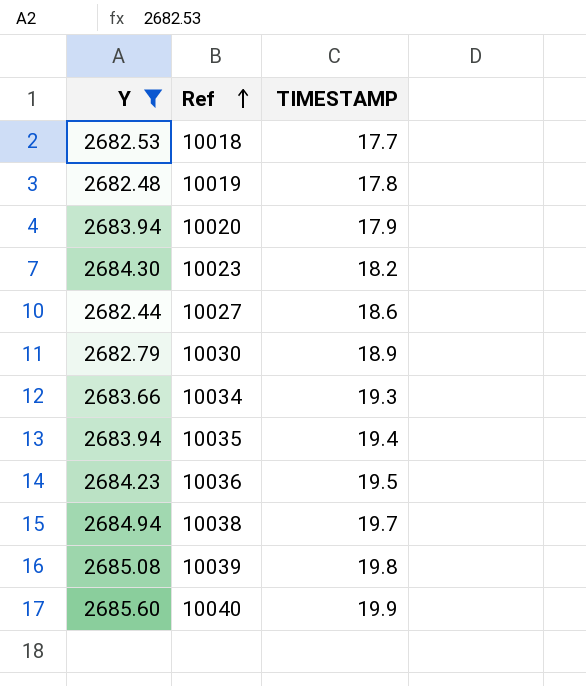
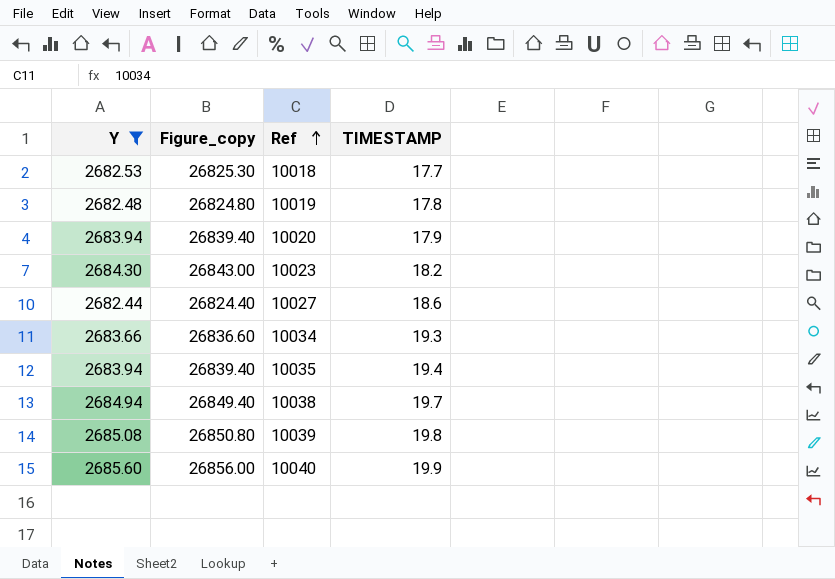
column Figure_copy | formula: none -> [Y] * 10
row 10030: 2682.79 | 18.9 -> none
row 10036: 2684.23 | 19.5 -> none

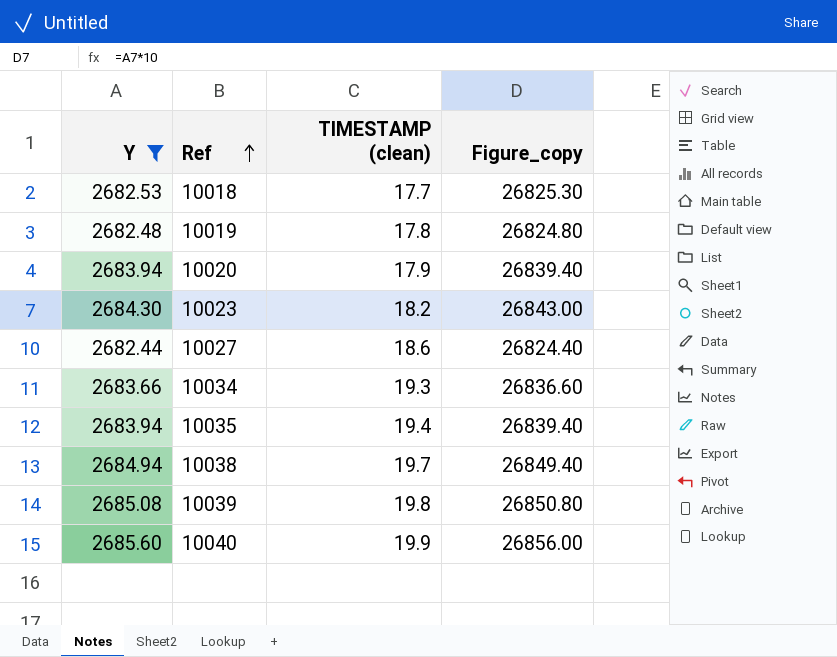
column name: TIMESTAMP -> TIMESTAMP (clean)
column Figure_copy | position: 2 -> 4

